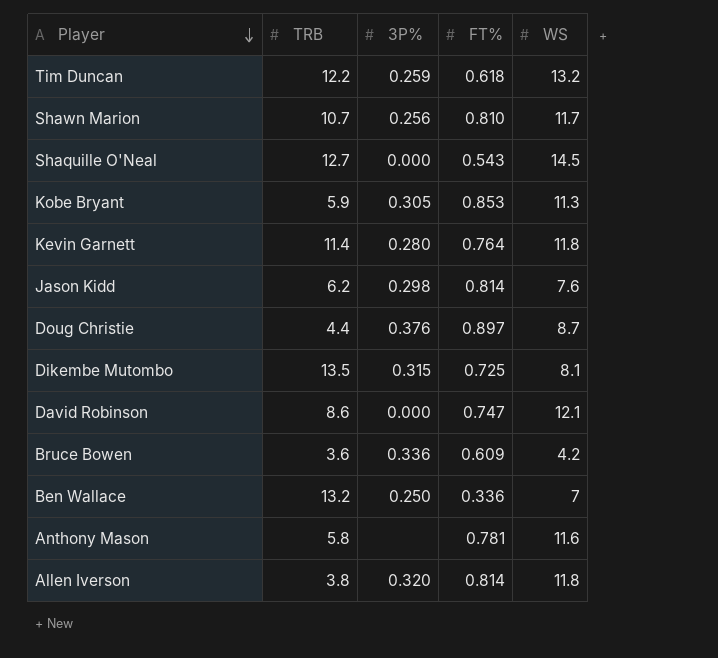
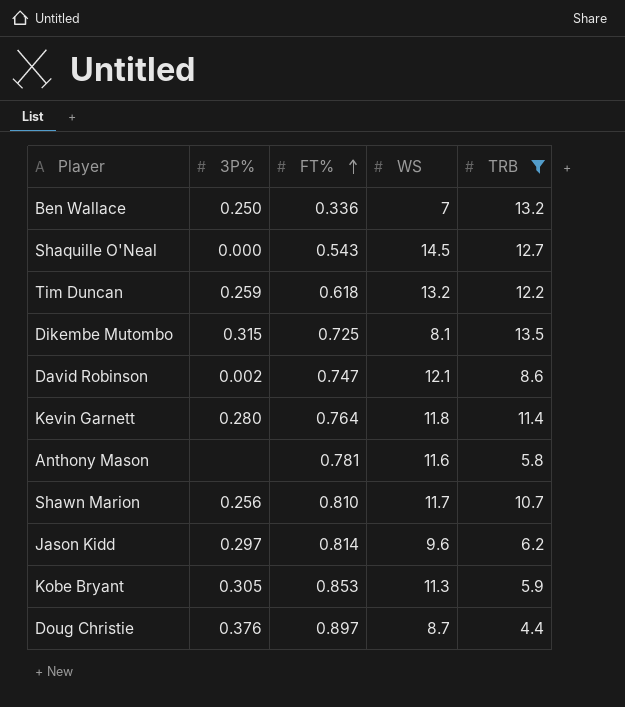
filter: none -> TRB >= 4.4
row order: Player descending -> FT% ascending
column TRB | position: 2 -> 5
David Robinson | 3P%: 0.000 -> 0.002
Jason Kidd | 3P%: 0.298 -> 0.297
Jason Kidd | WS: 7.6 -> 9.6

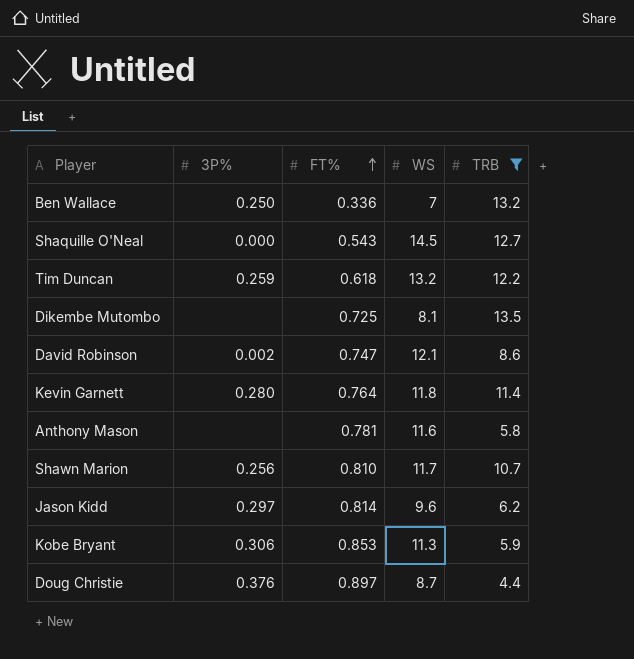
Dikembe Mutombo | 3P%: 0.315 -> none
Kobe Bryant | 3P%: 0.305 -> 0.306

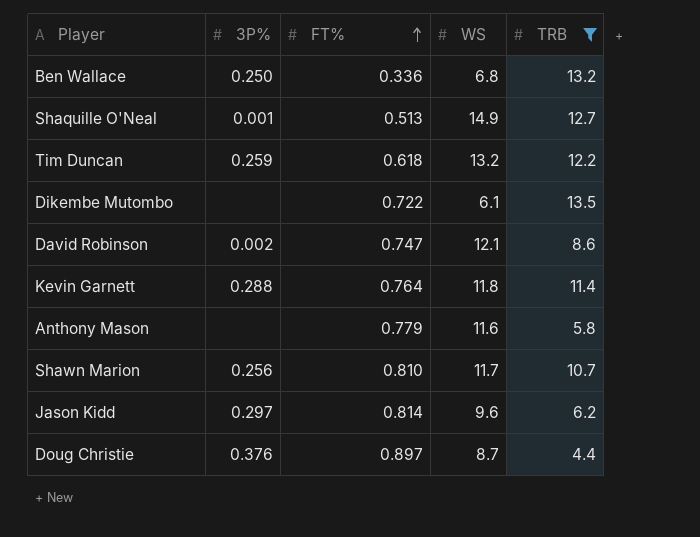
row Kobe Bryant: 0.306 | 0.853 | 11.3 | 5.9 -> none
Ben Wallace | WS: 7 -> 6.8
Shaquille O'Neal | 3P%: 0.000 -> 0.001
Shaquille O'Neal | FT%: 0.543 -> 0.513
Shaquille O'Neal | WS: 14.5 -> 14.9
Dikembe Mutombo | FT%: 0.725 -> 0.722
Dikembe Mutombo | WS: 8.1 -> 6.1
Kevin Garnett | 3P%: 0.280 -> 0.288
Anthony Mason | FT%: 0.781 -> 0.779

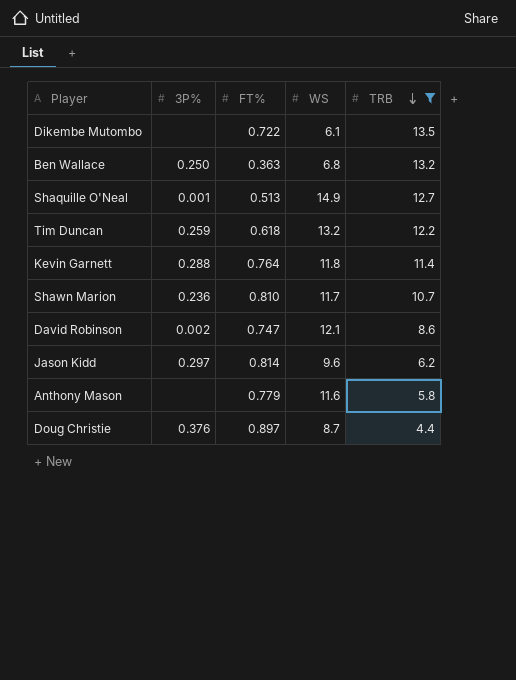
row order: FT% ascending -> TRB descending
Ben Wallace | FT%: 0.336 -> 0.363
Shawn Marion | 3P%: 0.256 -> 0.236

